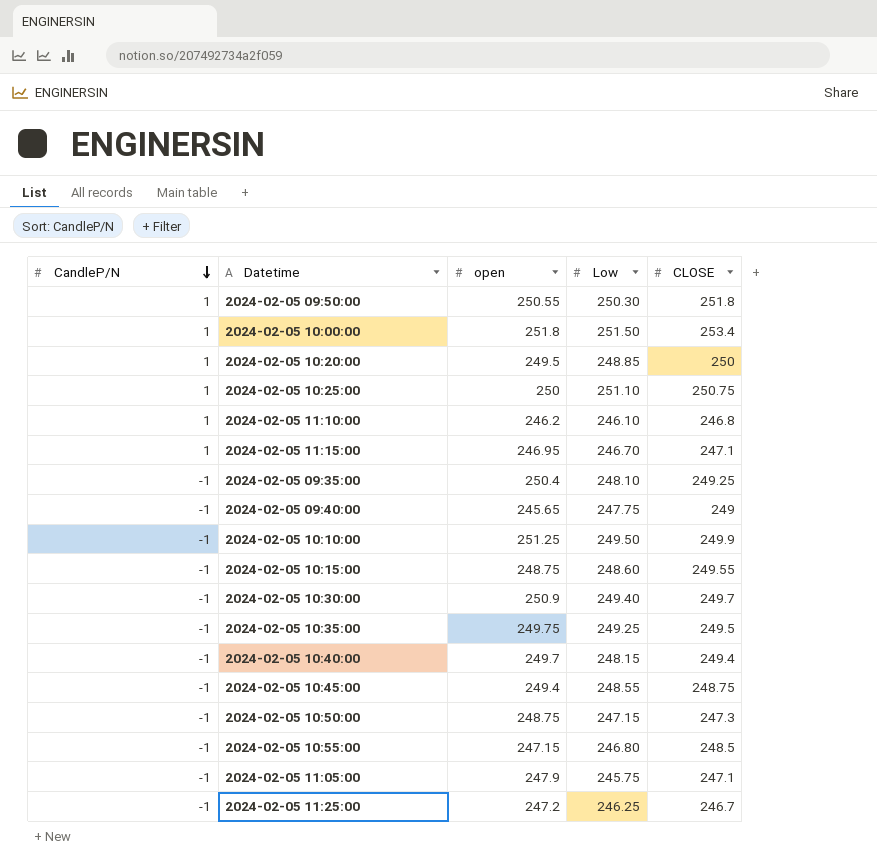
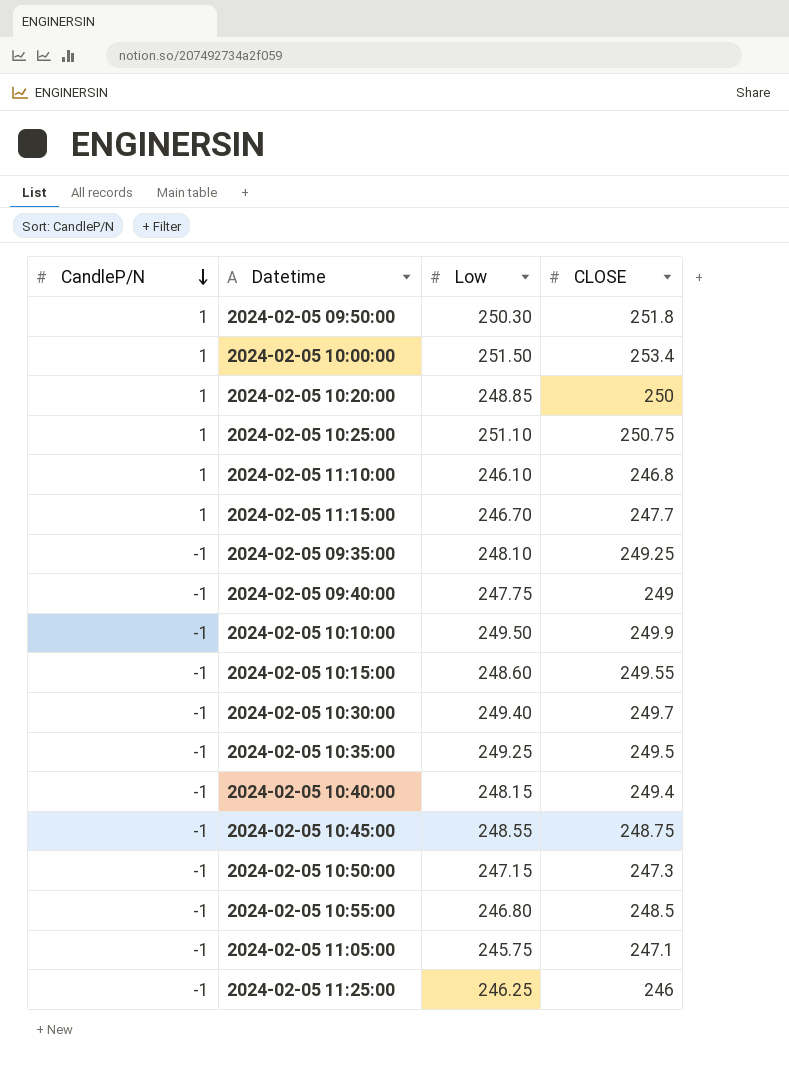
column open | position: 3 -> none
2024-02-05 11:15:00 | CLOSE: 247.1 -> 247.7
2024-02-05 11:25:00 | CLOSE: 246.7 -> 246

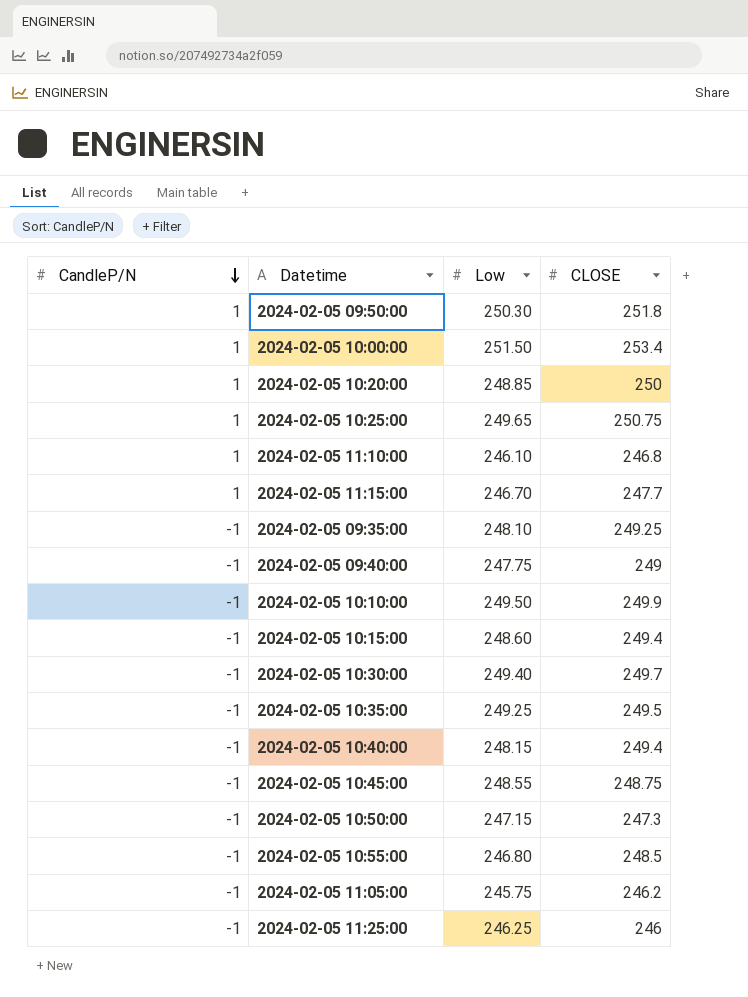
2024-02-05 10:25:00 | Low: 251.10 -> 249.65
2024-02-05 10:15:00 | CLOSE: 249.55 -> 249.4
2024-02-05 11:05:00 | CLOSE: 247.1 -> 246.2

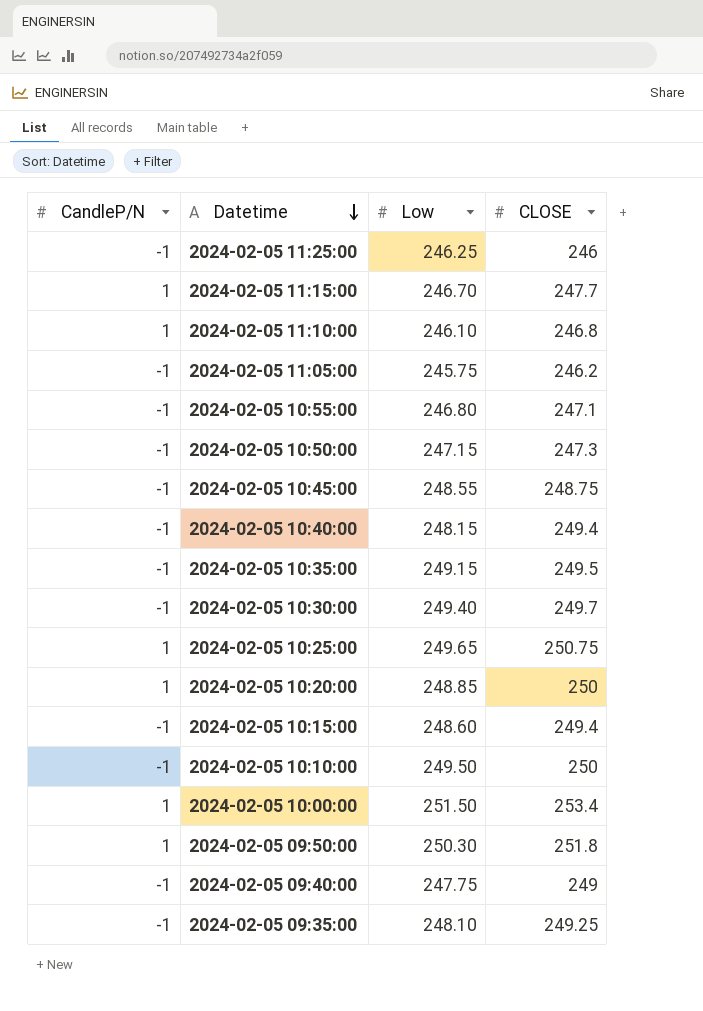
row order: CandleP/N descending -> Datetime descending
2024-02-05 10:55:00 | CLOSE: 248.5 -> 247.1
2024-02-05 10:35:00 | Low: 249.25 -> 249.15
2024-02-05 10:10:00 | CLOSE: 249.9 -> 250

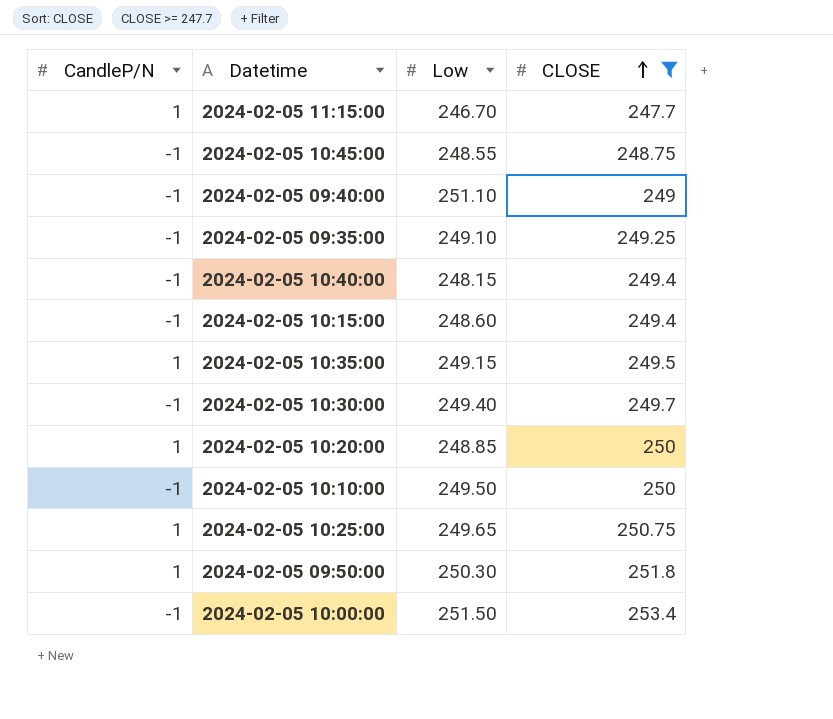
filter: none -> CLOSE >= 247.7
row order: Datetime descending -> CLOSE ascending
2024-02-05 09:40:00 | Low: 247.75 -> 251.10
2024-02-05 09:35:00 | Low: 248.10 -> 249.10
2024-02-05 10:35:00 | CandleP/N: -1 -> 1
2024-02-05 10:00:00 | CandleP/N: 1 -> -1

